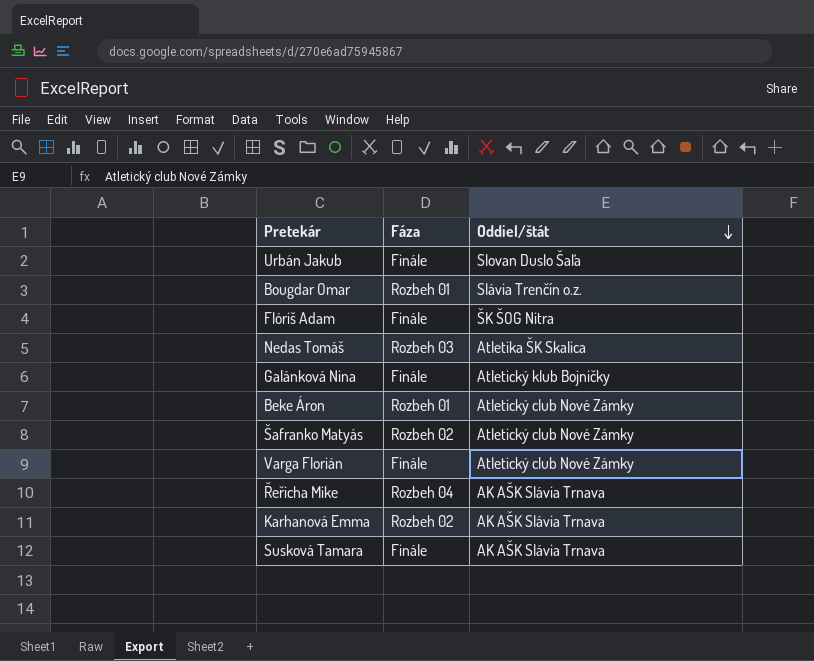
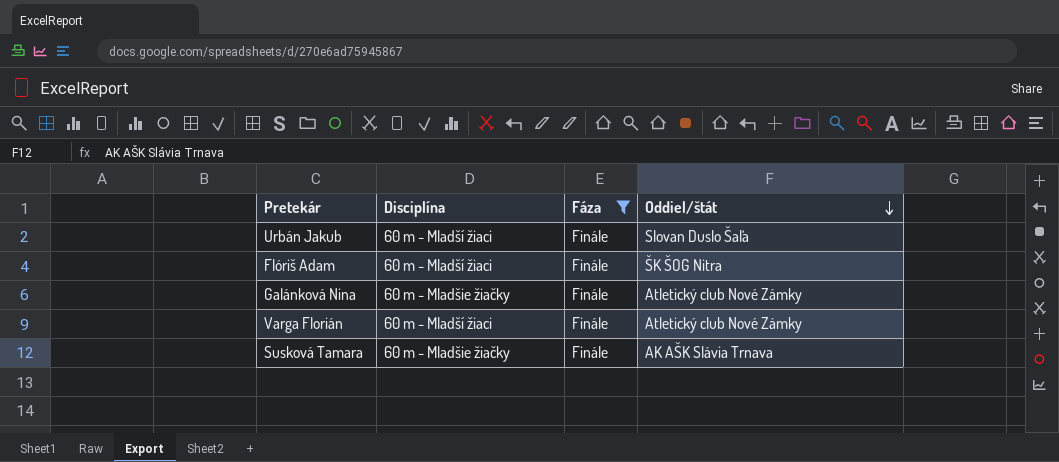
filter: none -> Fáza = Finále
column Disciplína | position: none -> 2
Galánková Nina | Oddiel/štát: Atletický klub Bojničky -> Atletický club Nové Zámky

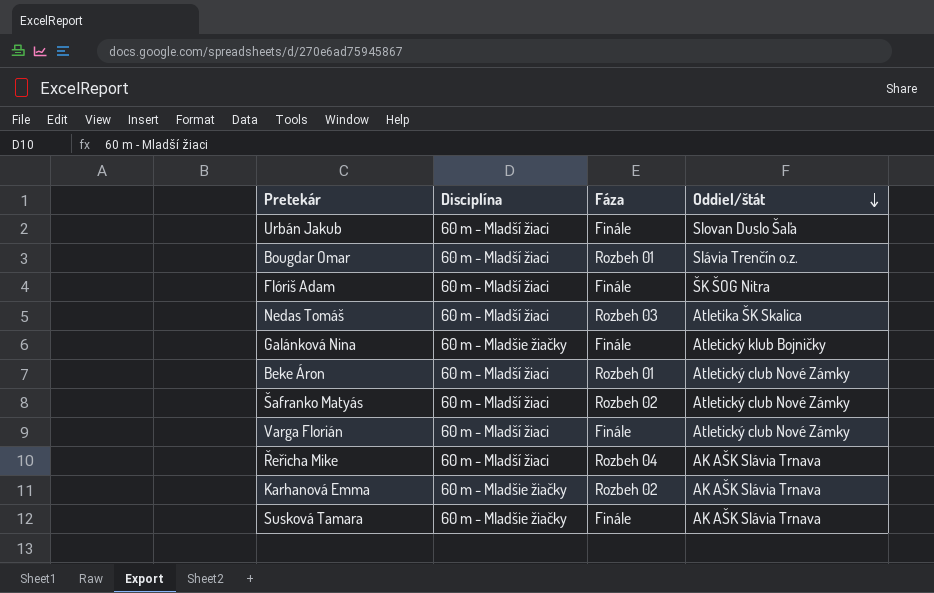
filter: Fáza = Finále -> none
Galánková Nina | Oddiel/štát: Atletický club Nové Zámky -> Atletický klub Bojničky

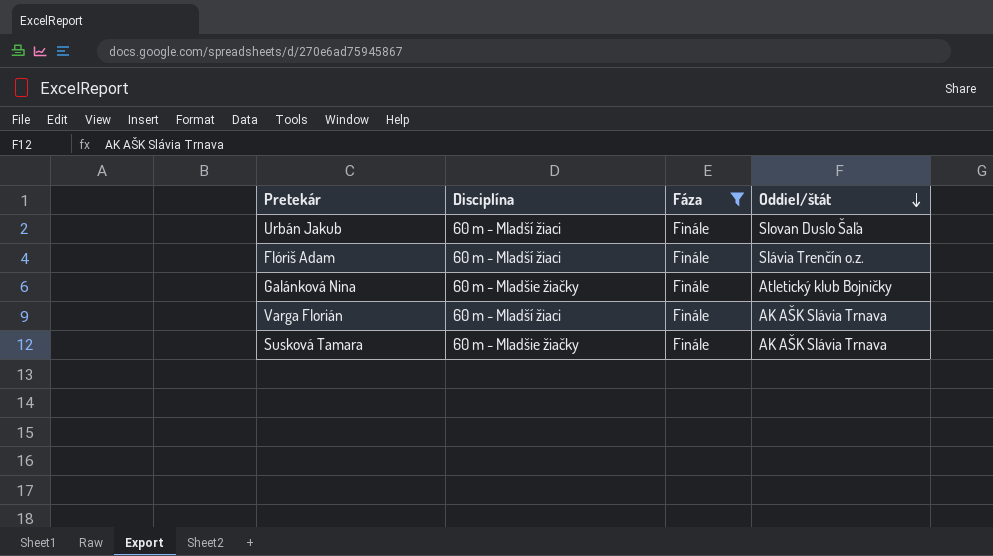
filter: none -> Fáza = Finále
Flóriš Adam | Oddiel/štát: ŠK ŠOG Nitra -> Slávia Trenčín o.z.
Varga Florián | Oddiel/štát: Atletický club Nové Zámky -> AK AŠK Slávia Trnava

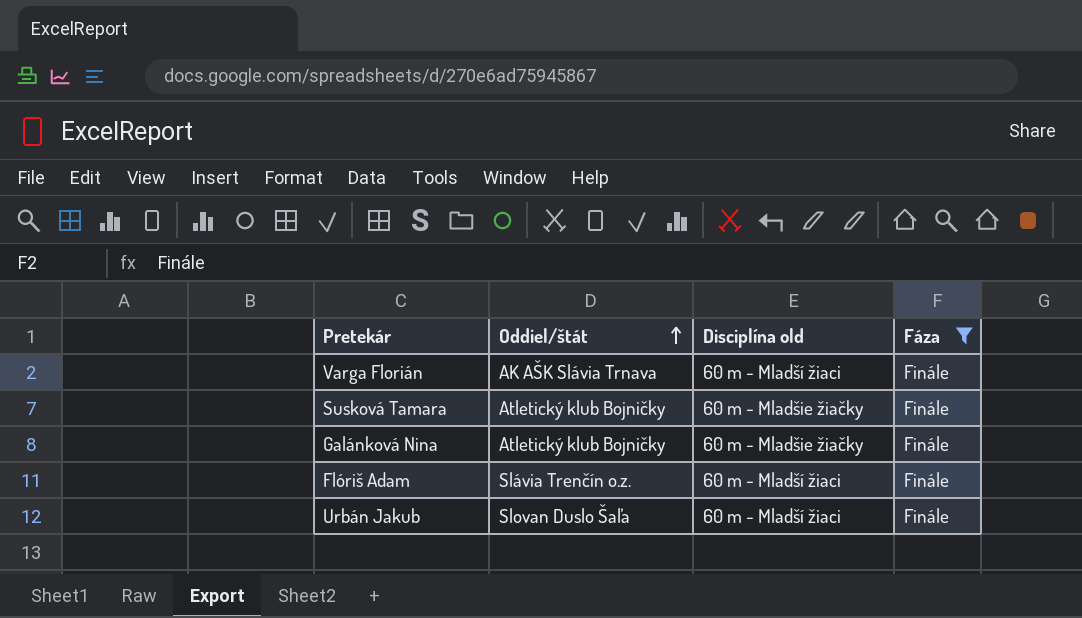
row order: Oddiel/štát descending -> Oddiel/štát ascending
column Oddiel/štát | position: 4 -> 2
column name: Disciplína -> Disciplína old
Susková Tamara | Oddiel/štát: AK AŠK Slávia Trnava -> Atletický klub Bojničky

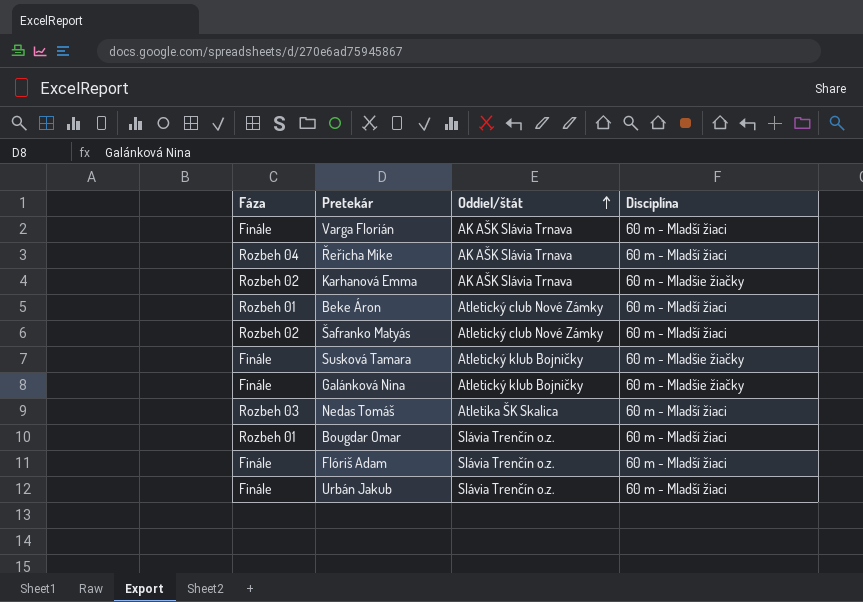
filter: Fáza = Finále -> none
column Fáza | position: 4 -> 1
column name: Disciplína old -> Disciplína
Urbán Jakub | Oddiel/štát: Slovan Duslo Šaľa -> Slávia Trenčín o.z.

